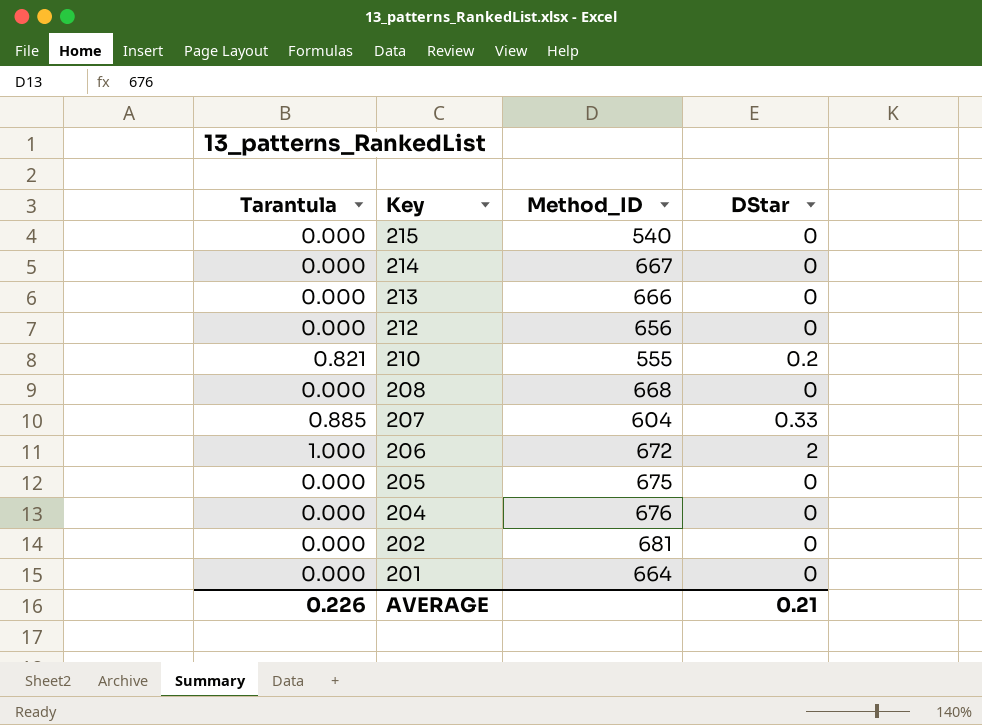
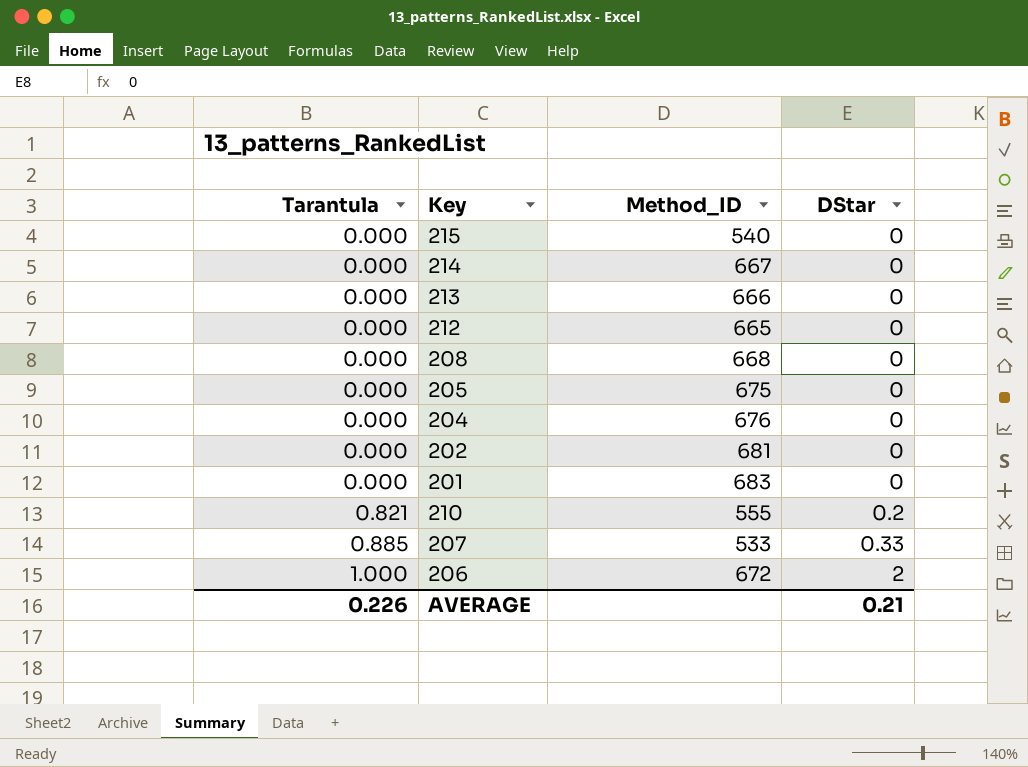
row order: Key descending -> Tarantula ascending
212 | Method_ID: 656 -> 665
201 | Method_ID: 664 -> 683
207 | Method_ID: 604 -> 533

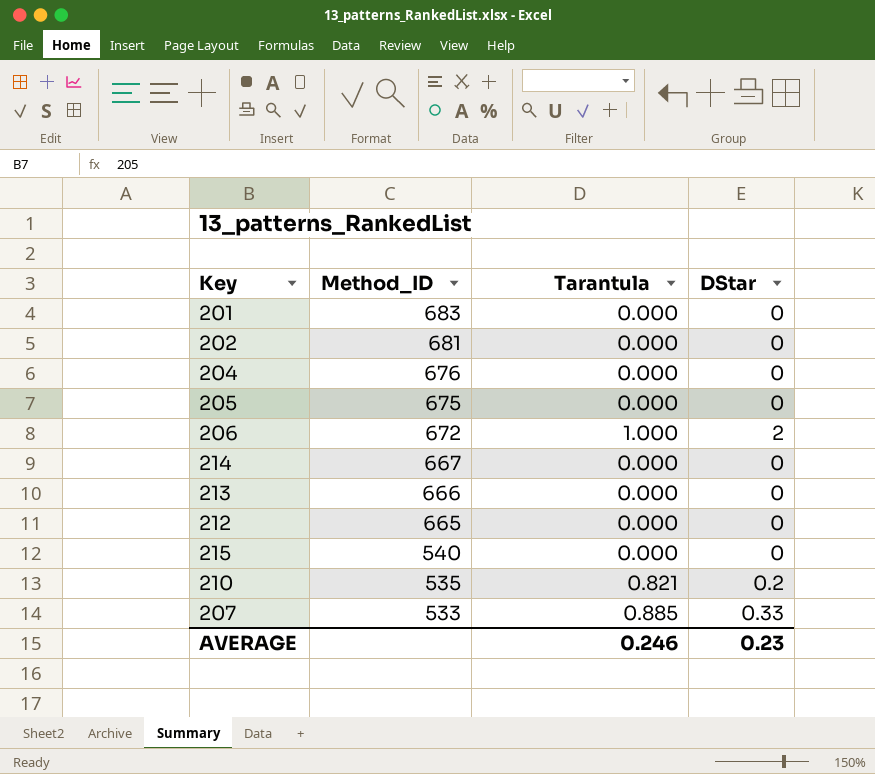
row order: Tarantula ascending -> Method_ID descending
column Tarantula | position: 1 -> 3
row 208: 0.000 | 668 | 0 -> none
210 | Method_ID: 555 -> 535
AVERAGE | Tarantula: 0.226 -> 0.246
AVERAGE | DStar: 0.21 -> 0.23

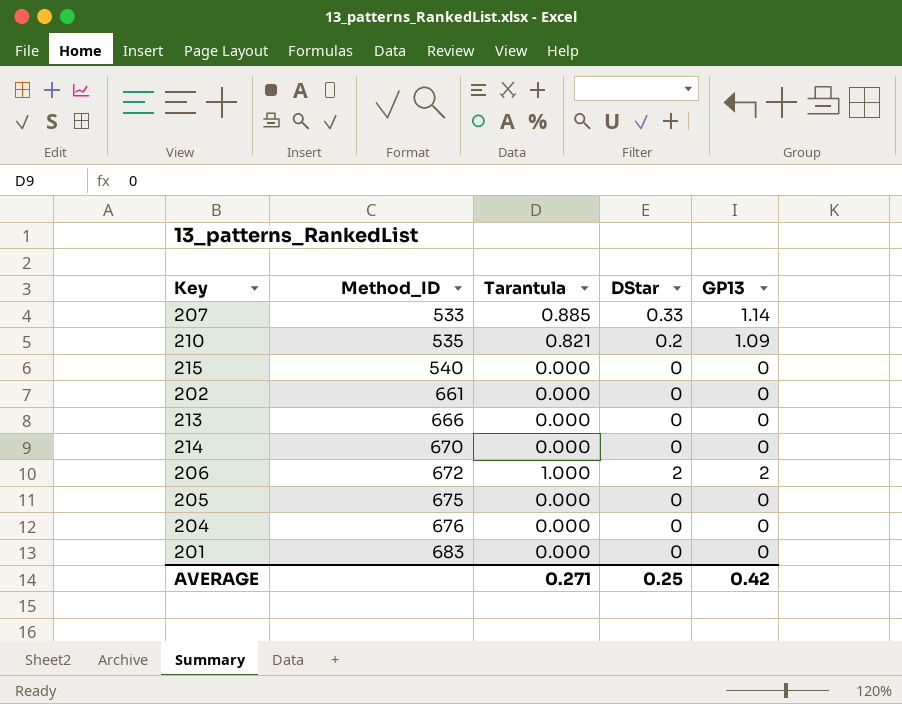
row order: Method_ID descending -> Method_ID ascending
column GP13 | position: none -> 5
row 212: 665 | 0.000 | 0 -> none
202 | Method_ID: 681 -> 661
214 | Method_ID: 667 -> 670
AVERAGE | Tarantula: 0.246 -> 0.271
AVERAGE | DStar: 0.23 -> 0.25

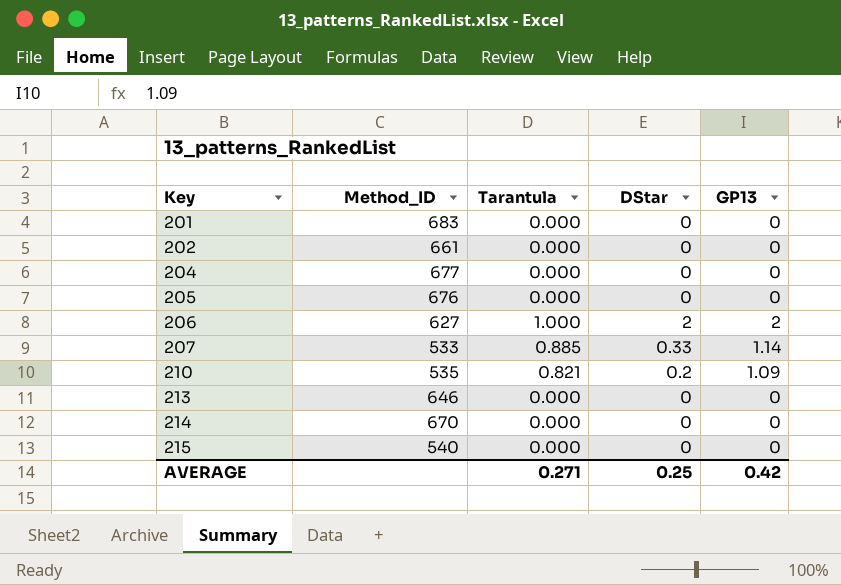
row order: Method_ID ascending -> Key ascending
204 | Method_ID: 676 -> 677
205 | Method_ID: 675 -> 676
206 | Method_ID: 672 -> 627
213 | Method_ID: 666 -> 646

